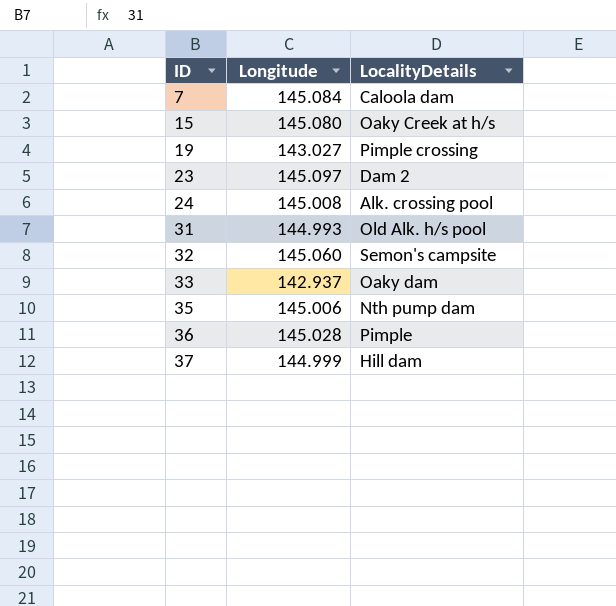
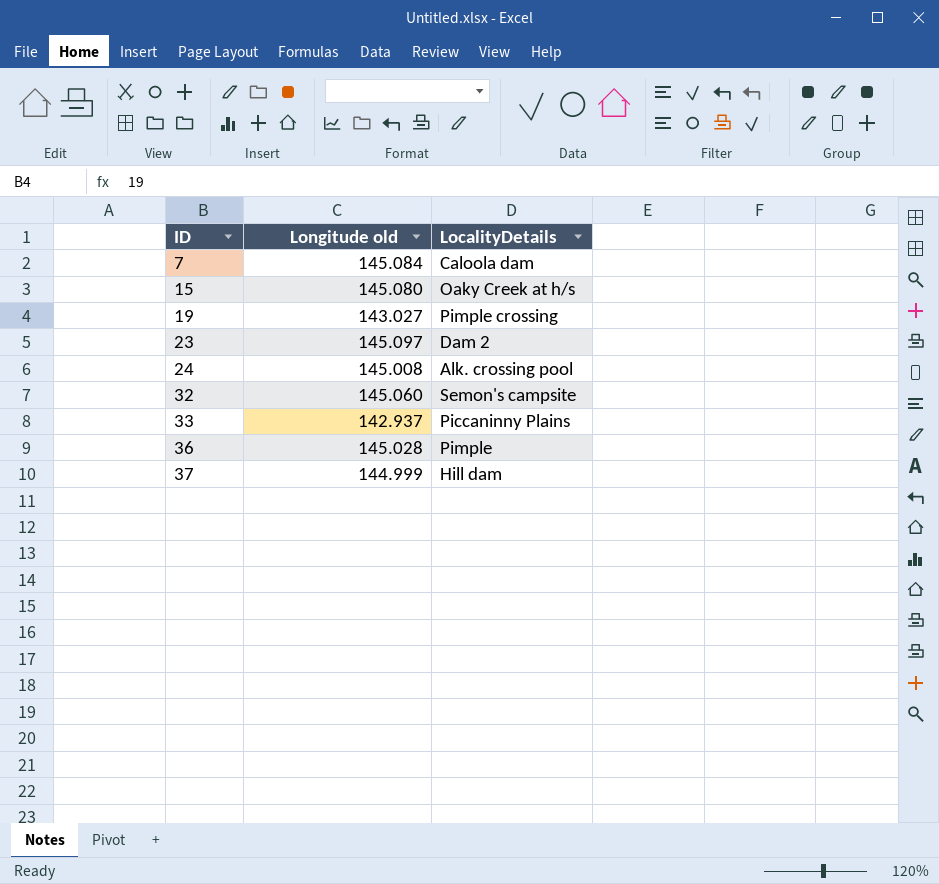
column name: Longitude -> Longitude old
row 31: 144.993 | Old Alk. h/s pool -> none
row 35: 145.006 | Nth pump dam -> none
33 | LocalityDetails: Oaky dam -> Piccaninny Plains

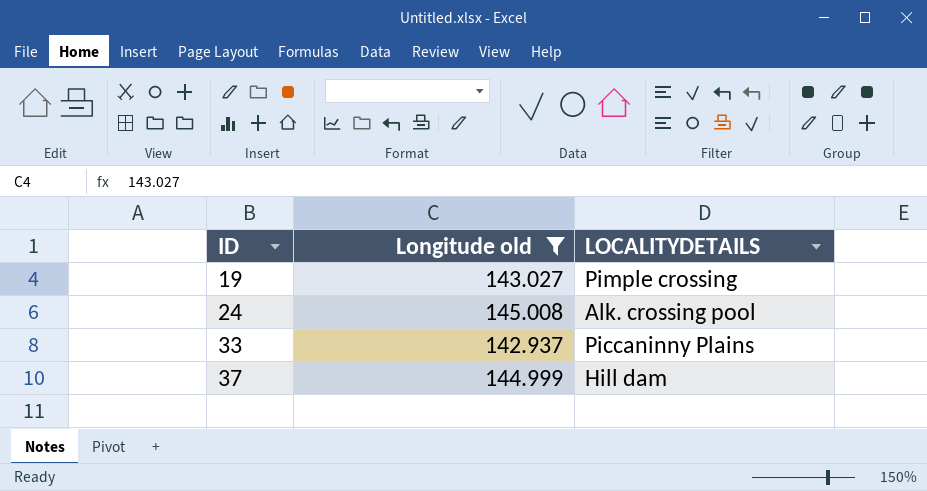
filter: none -> Longitude old <= 145.008
column name: LocalityDetails -> LOCALITYDETAILS

